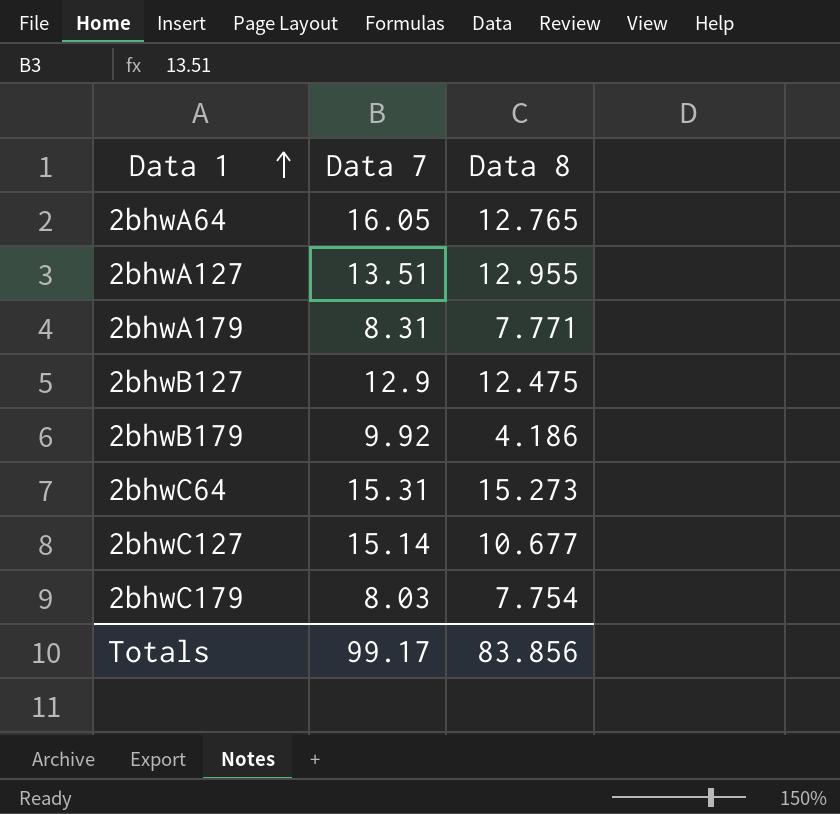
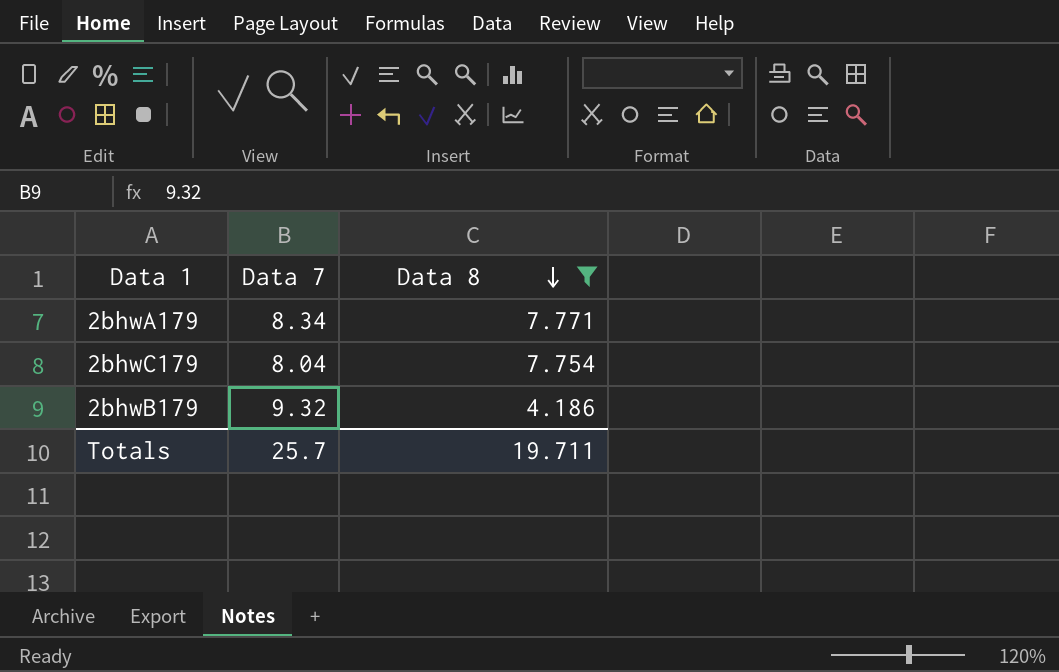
filter: none -> Data 8 <= 7.771
row order: Data 1 ascending -> Data 8 descending
2bhwA179 | Data 7: 8.31 -> 8.34
2bhwC179 | Data 7: 8.03 -> 8.04
2bhwB179 | Data 7: 9.92 -> 9.32
Totals | Data 7: 99.17 -> 25.7
Totals | Data 8: 83.856 -> 19.711

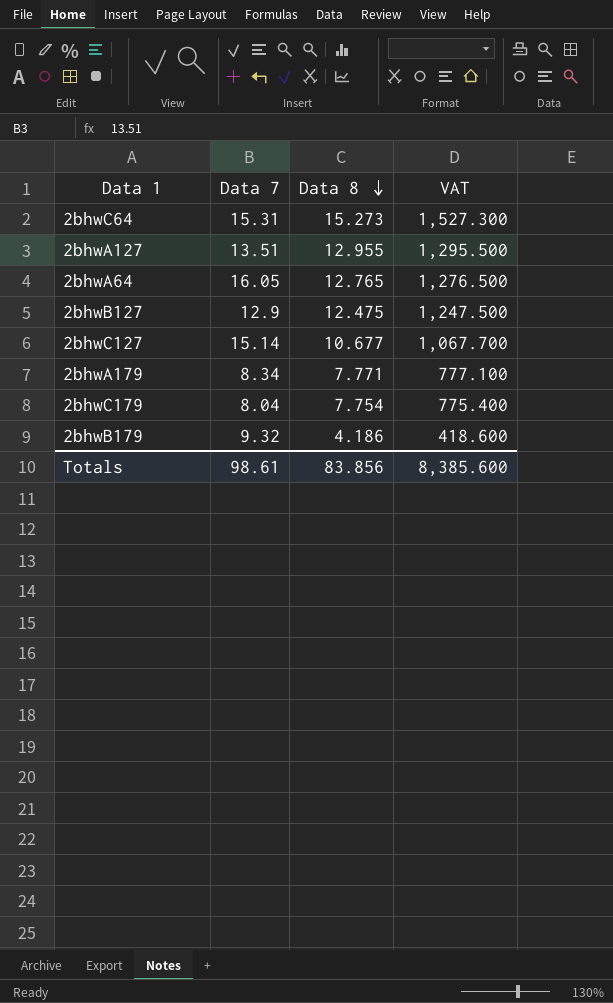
filter: Data 8 <= 7.771 -> none
column VAT | formula: none -> [Data 8] * 100
Totals | Data 7: 25.7 -> 98.61
Totals | Data 8: 19.711 -> 83.856

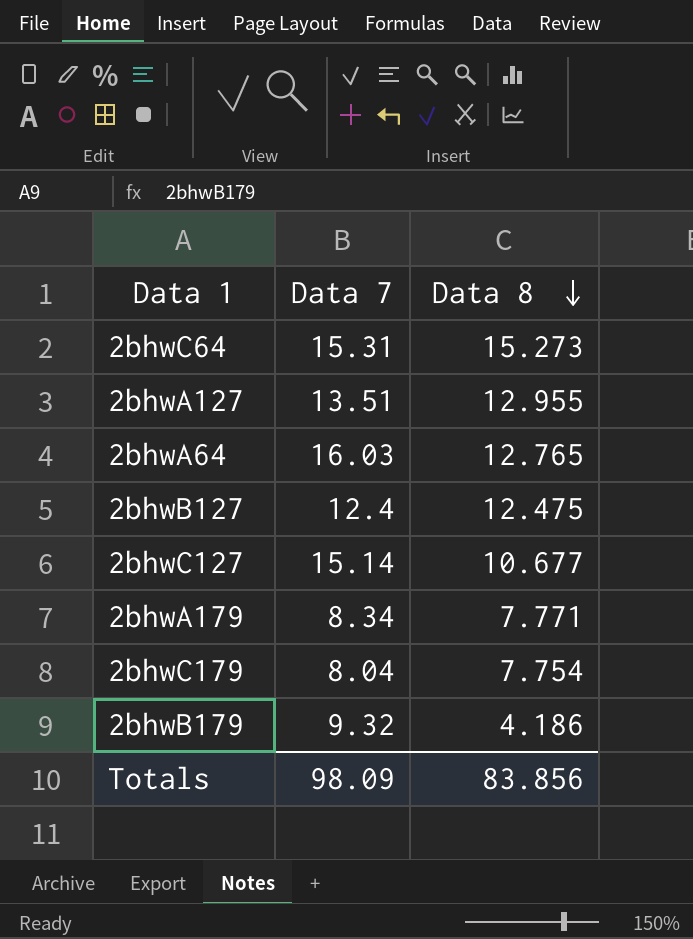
column VAT | formula: [Data 8] * 100 -> none
2bhwA64 | Data 7: 16.05 -> 16.03
2bhwB127 | Data 7: 12.9 -> 12.4
Totals | Data 7: 98.61 -> 98.09

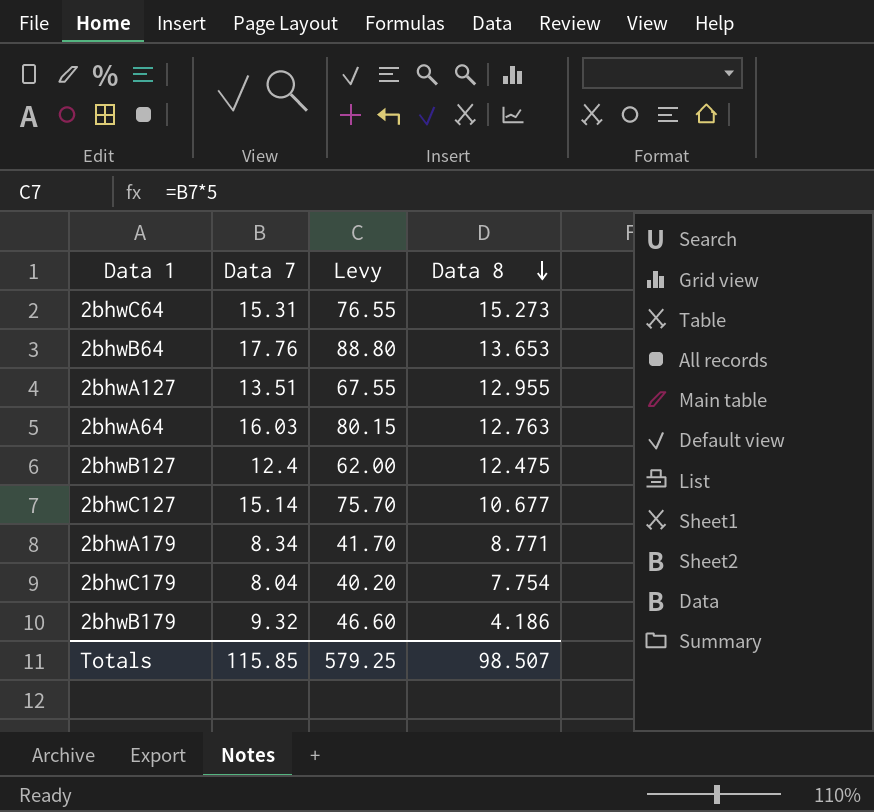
column Levy | formula: none -> [Data 7] * 5
row 2bhwB64: none -> 17.76 | 88.80 | 13.653
2bhwA64 | Data 8: 12.765 -> 12.763
2bhwA179 | Data 8: 7.771 -> 8.771
Totals | Data 7: 98.09 -> 115.85
Totals | Data 8: 83.856 -> 98.507

